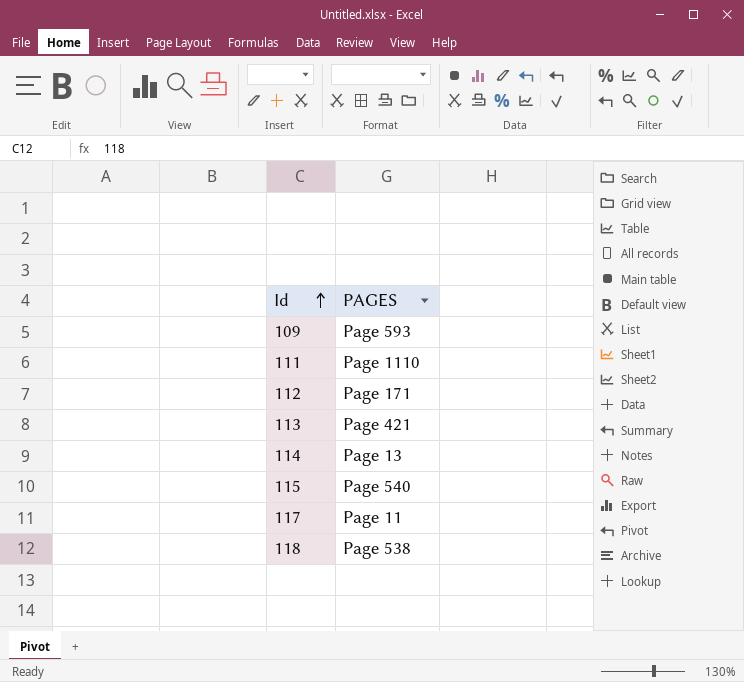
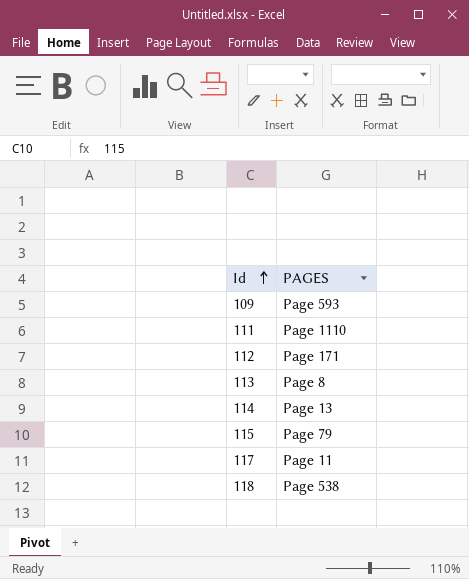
113 | PAGES: Page 421 -> Page 8
115 | PAGES: Page 540 -> Page 79

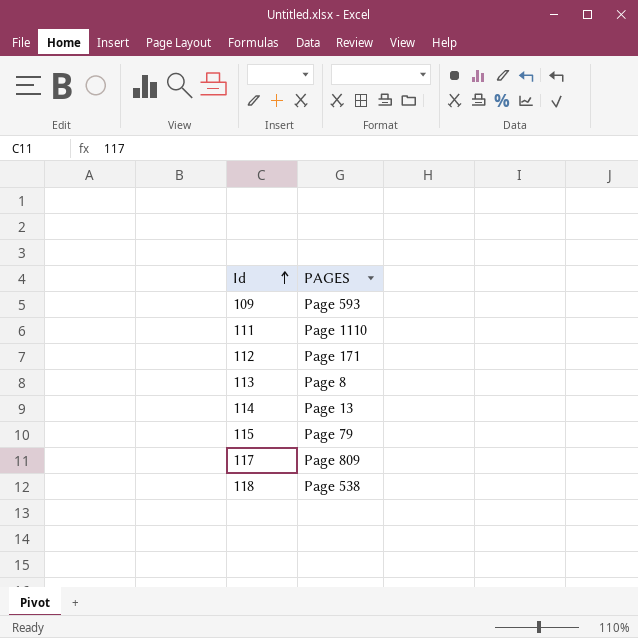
117 | PAGES: Page 11 -> Page 809

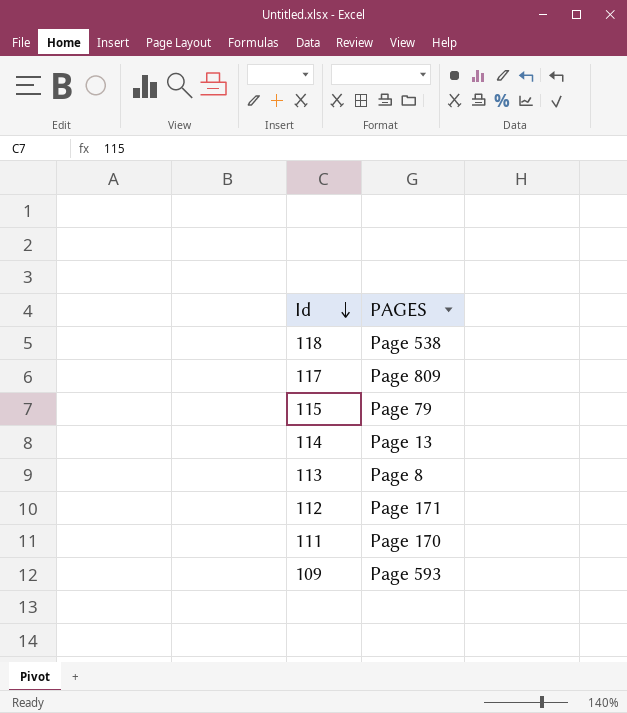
row order: Id ascending -> Id descending
111 | PAGES: Page 1110 -> Page 170

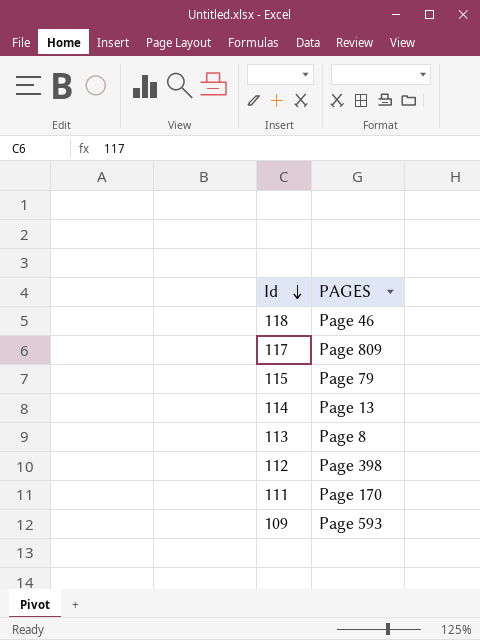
118 | PAGES: Page 538 -> Page 46
112 | PAGES: Page 171 -> Page 398

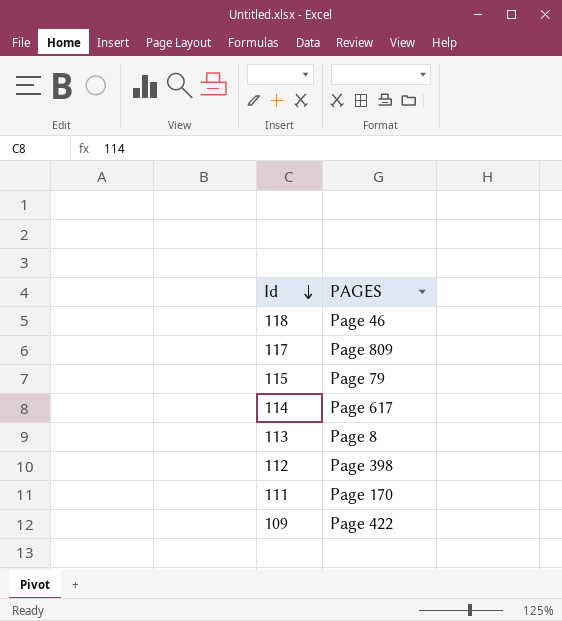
114 | PAGES: Page 13 -> Page 617
109 | PAGES: Page 593 -> Page 422

